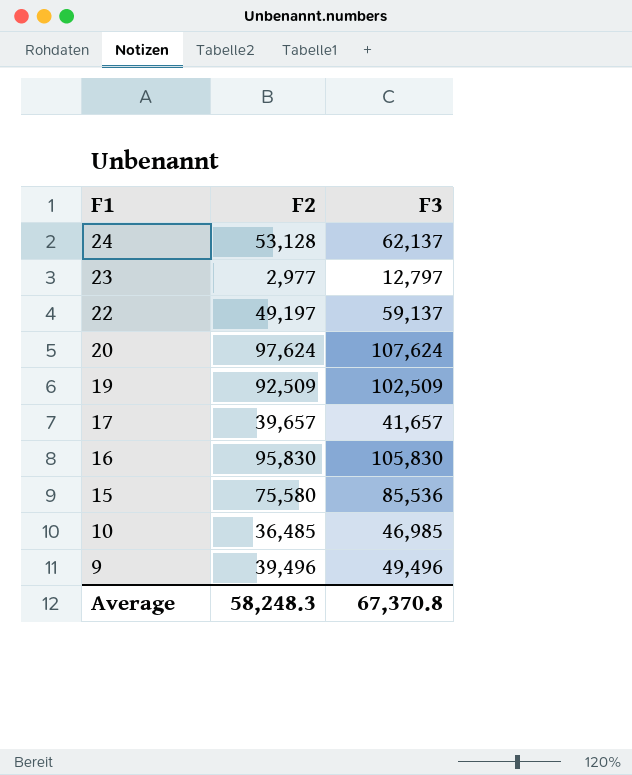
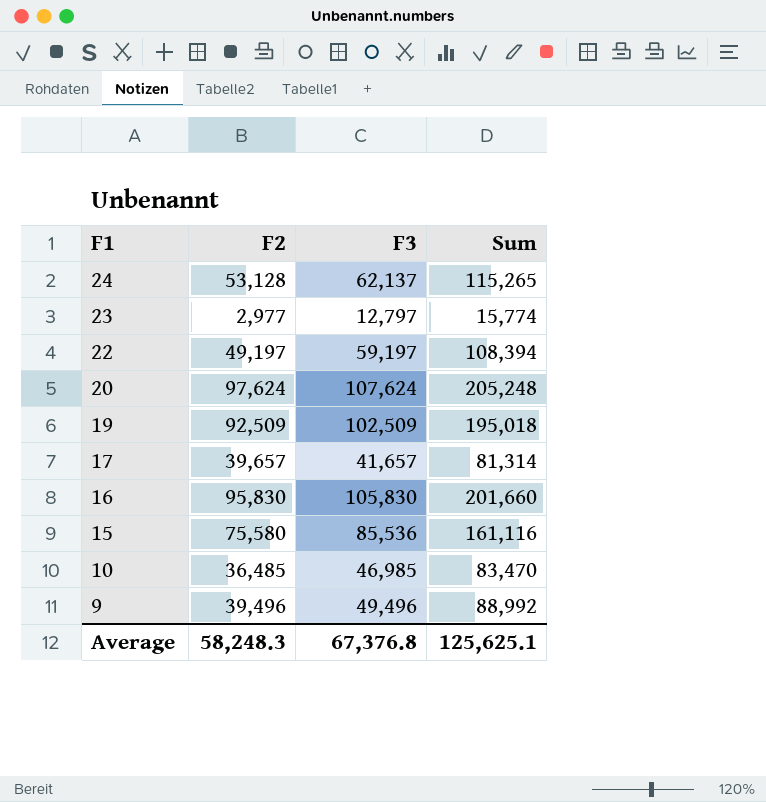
column Sum | formula: none -> [F2] + [F3]
22 | F3: 59,137 -> 59,197
Average | F3: 67,370.8 -> 67,376.8

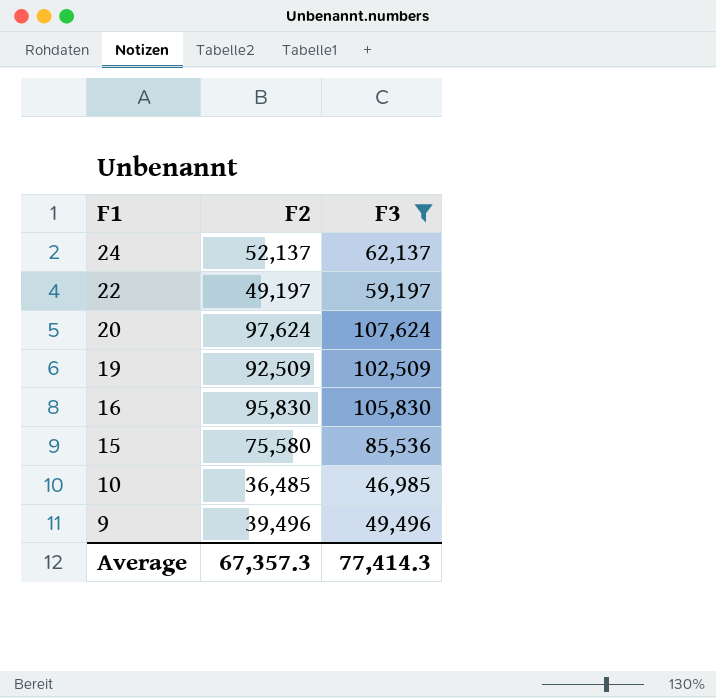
filter: none -> F3 >= 46,985
column Sum | formula: [F2] + [F3] -> none
24 | F2: 53,128 -> 52,137
Average | F2: 58,248.3 -> 67,357.3
Average | F3: 67,376.8 -> 77,414.3

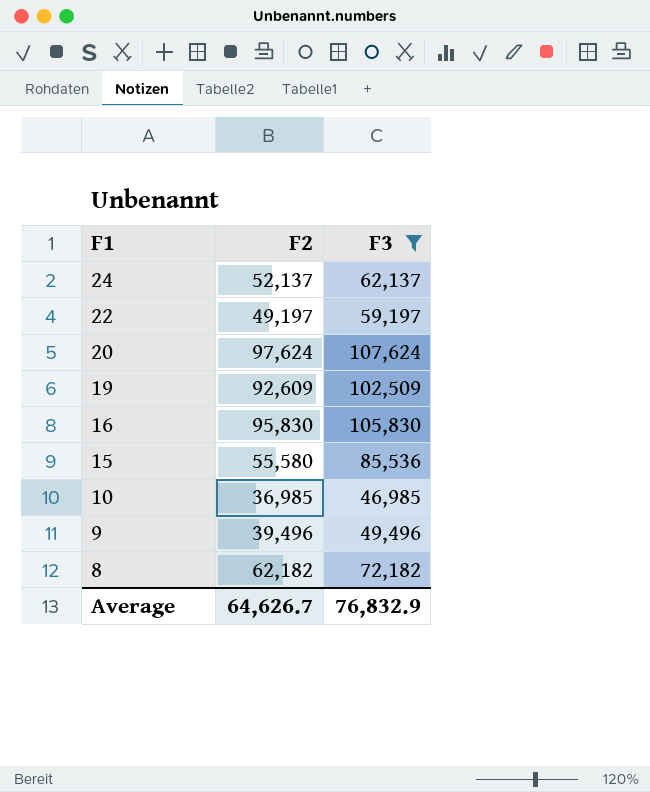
19 | F2: 92,509 -> 92,609
15 | F2: 75,580 -> 55,580
10 | F2: 36,485 -> 36,985
row 8: none -> 62,182 | 72,182
Average | F2: 67,357.3 -> 64,626.7
Average | F3: 77,414.3 -> 76,832.9

